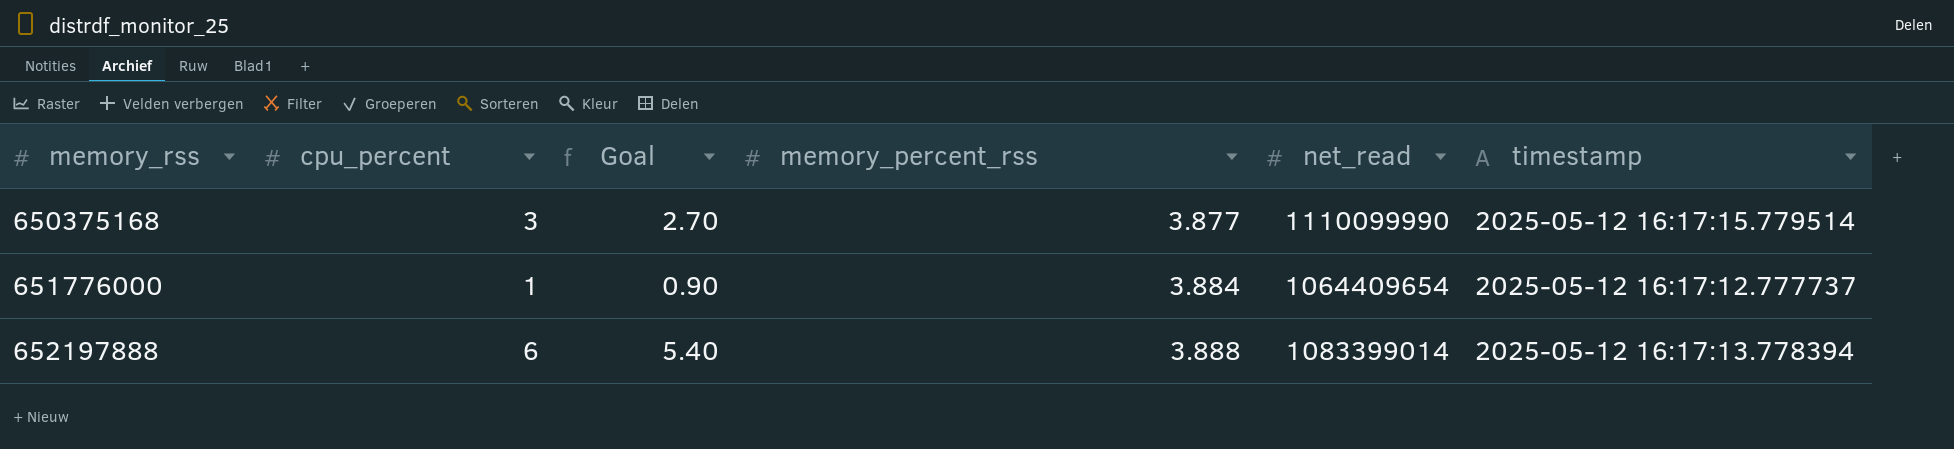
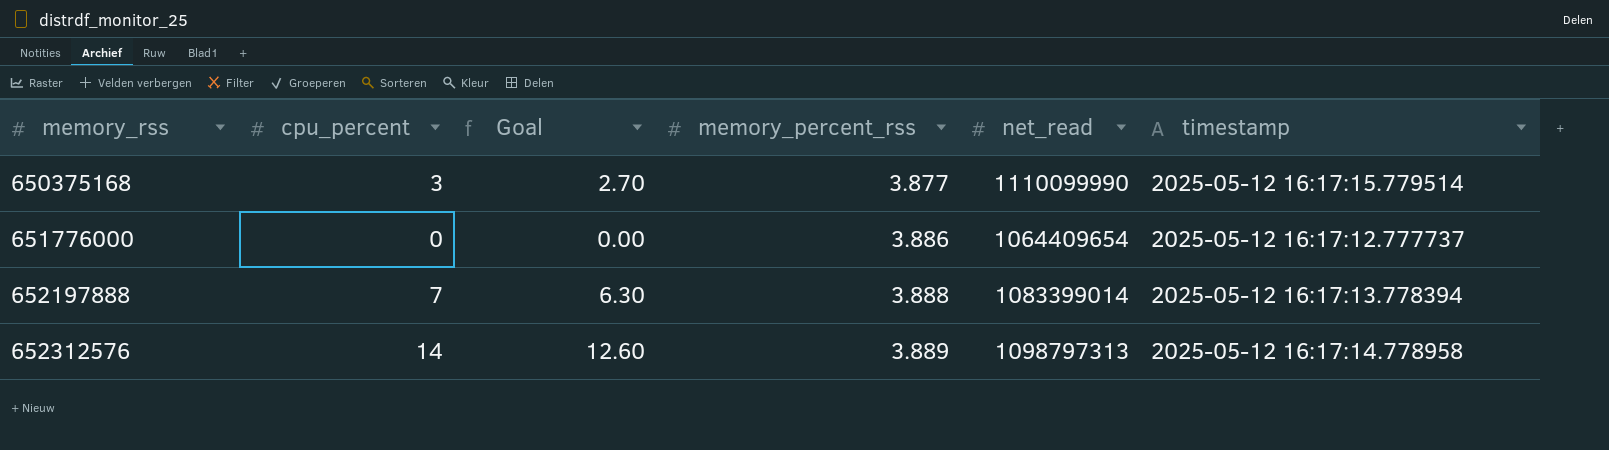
651776000 | cpu_percent: 1 -> 0
651776000 | Goal: 0.90 -> 0.00
651776000 | memory_percent_rss: 3.884 -> 3.886
652197888 | cpu_percent: 6 -> 7
652197888 | Goal: 5.40 -> 6.30
row 652312576: none -> 14 | 12.60 | 3.889 | 1098797313 | 2025-05-12 16:17:14.778958

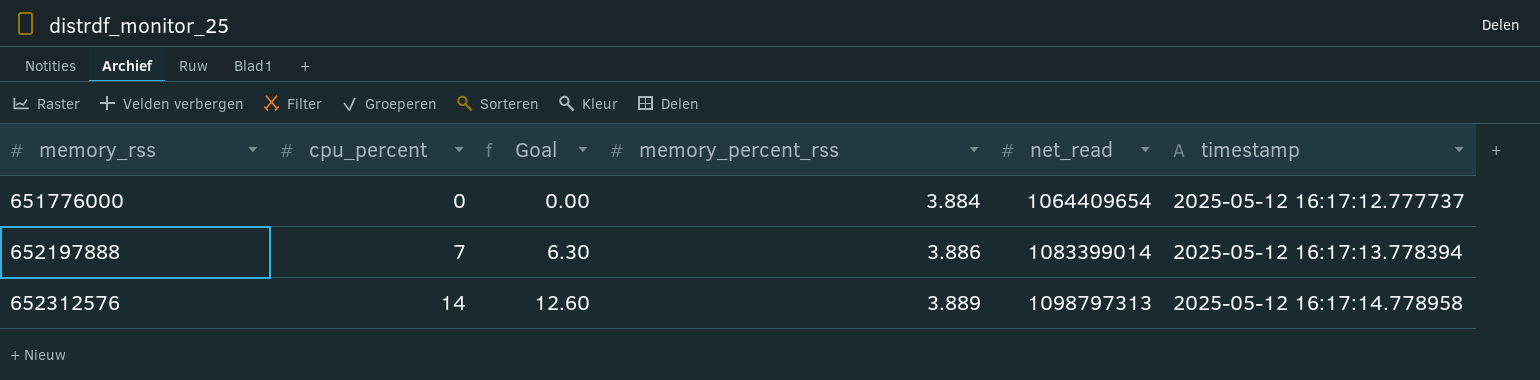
row 650375168: 3 | 2.70 | 3.877 | 1110099990 | 2025-05-12 16:17:15.779514 -> none
651776000 | memory_percent_rss: 3.886 -> 3.884
652197888 | memory_percent_rss: 3.888 -> 3.886

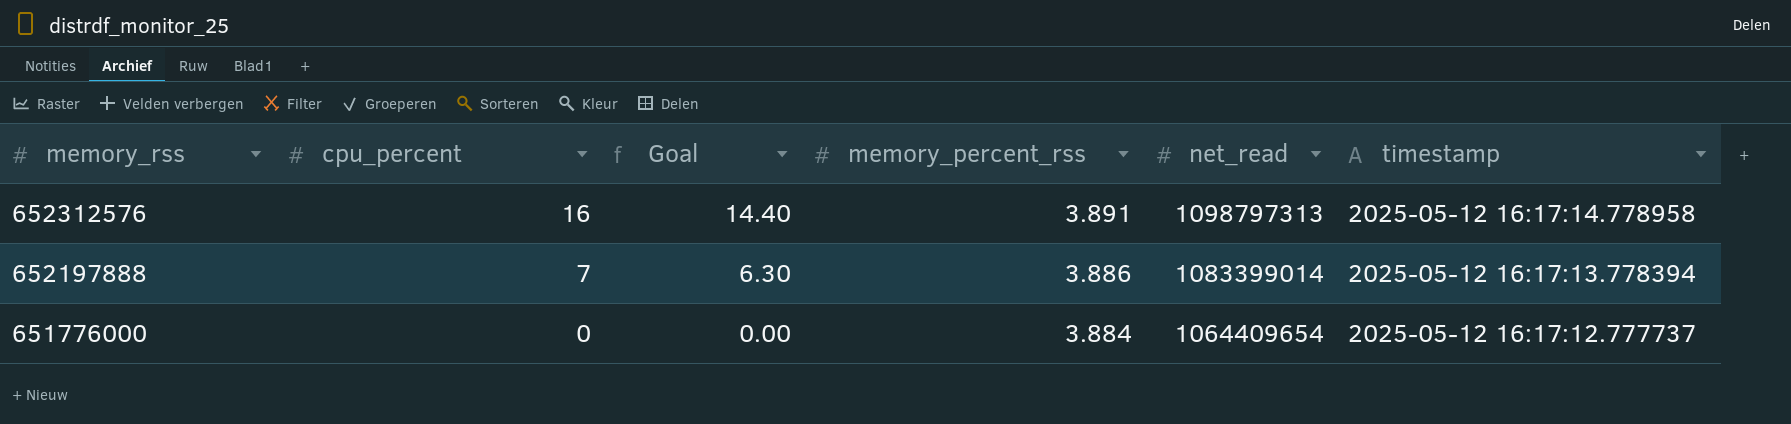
row order: memory_rss ascending -> memory_rss descending
652312576 | cpu_percent: 14 -> 16
652312576 | Goal: 12.60 -> 14.40
652312576 | memory_percent_rss: 3.889 -> 3.891

